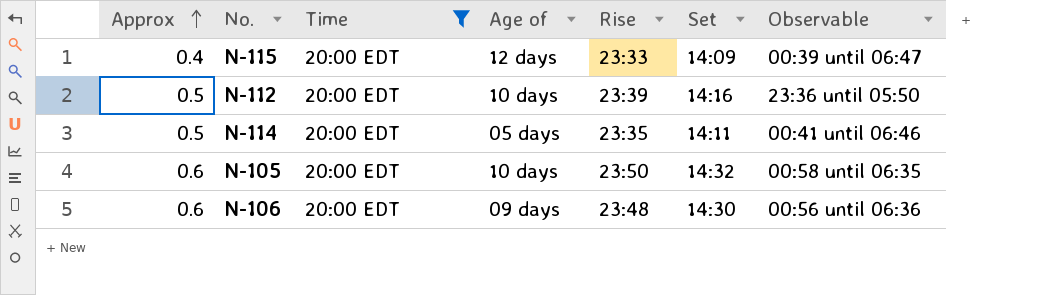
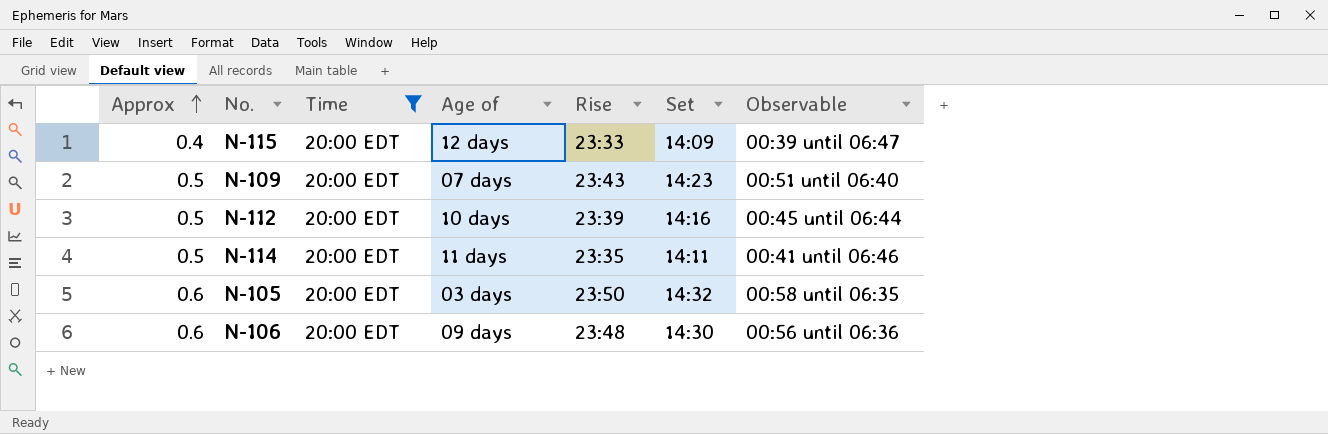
row N-109: none -> 0.5 | 20:00 EDT | 07 days | 23:43 | 14:23 | 00:51 until 06:40
N-112 | Observable: 23:36 until 05:50 -> 00:45 until 06:44
N-114 | Age of: 05 days -> 11 days
N-105 | Age of: 10 days -> 03 days

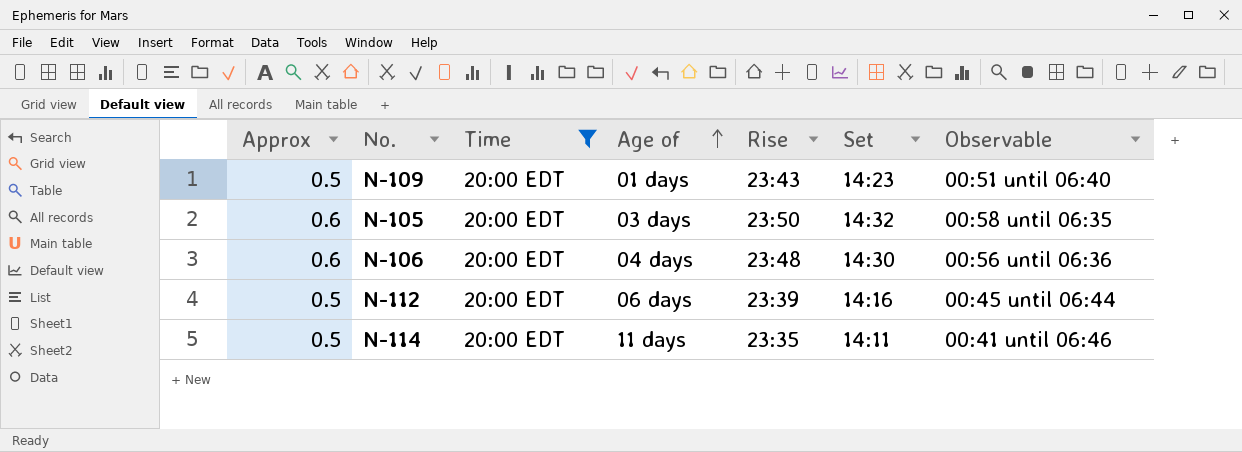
row order: Approx ascending -> Age of ascending
row N-115: 0.4 | 20:00 EDT | 12 days | 23:33 | 14:09 | 00:39 until 06:47 -> none
N-109 | Age of: 07 days -> 01 days
N-106 | Age of: 09 days -> 04 days
N-112 | Age of: 10 days -> 06 days

